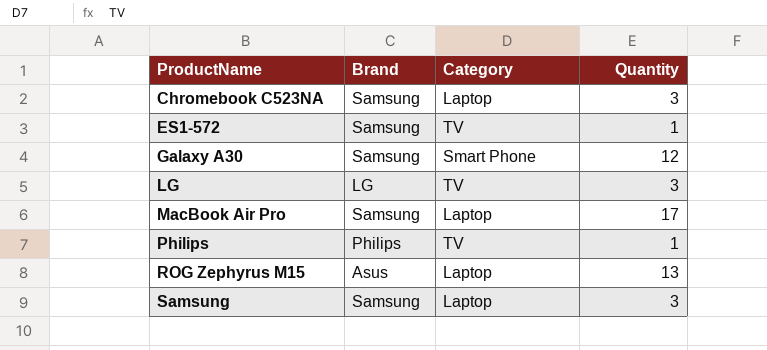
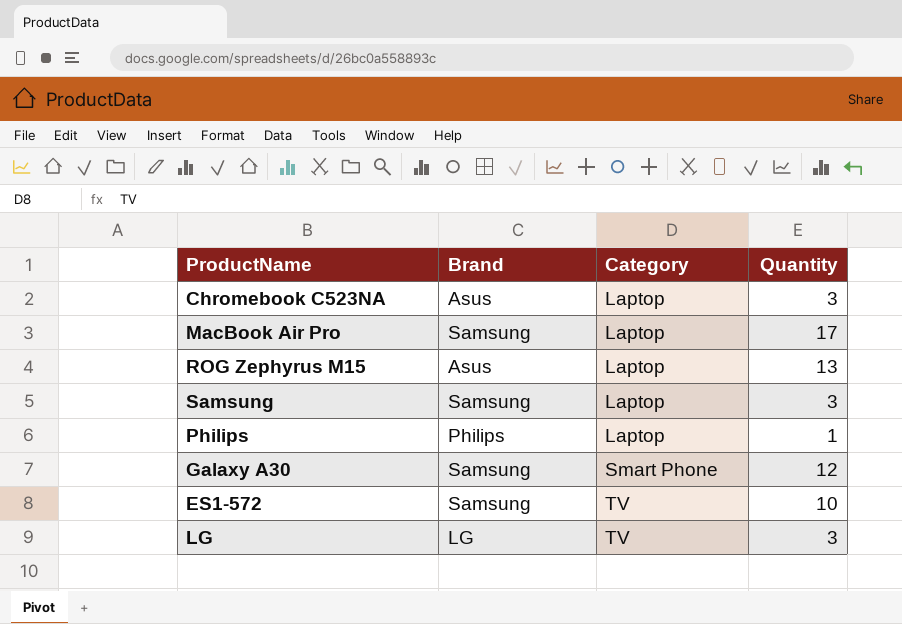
row order: ProductName ascending -> Category ascending
Chromebook C523NA | Brand: Samsung -> Asus
Philips | Category: TV -> Laptop
ES1-572 | Quantity: 1 -> 10

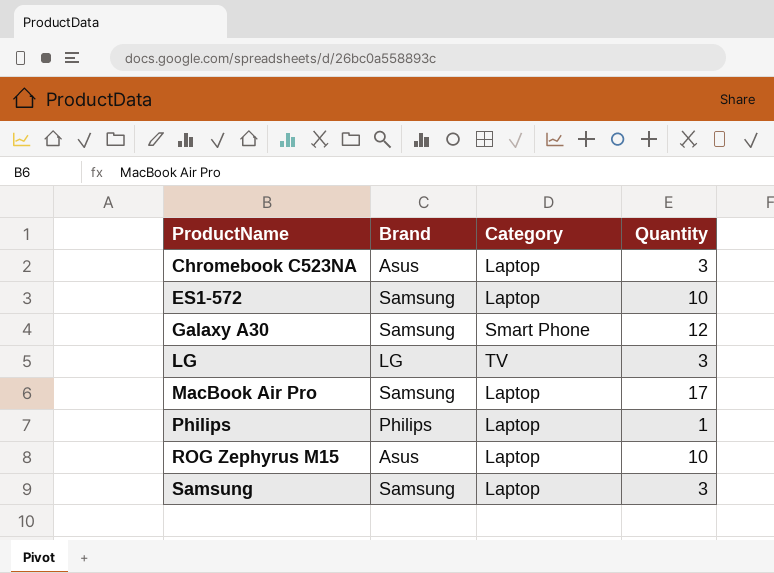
row order: Category ascending -> ProductName ascending
ES1-572 | Category: TV -> Laptop
ROG Zephyrus M15 | Quantity: 13 -> 10

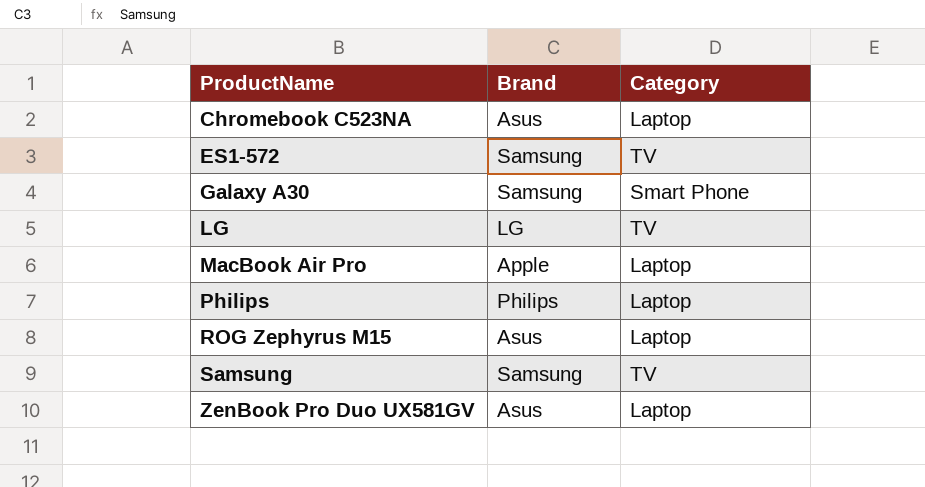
column Quantity | position: 4 -> none
ES1-572 | Category: Laptop -> TV
MacBook Air Pro | Brand: Samsung -> Apple
Samsung | Category: Laptop -> TV
row ZenBook Pro Duo UX581GV: none -> Asus | Laptop

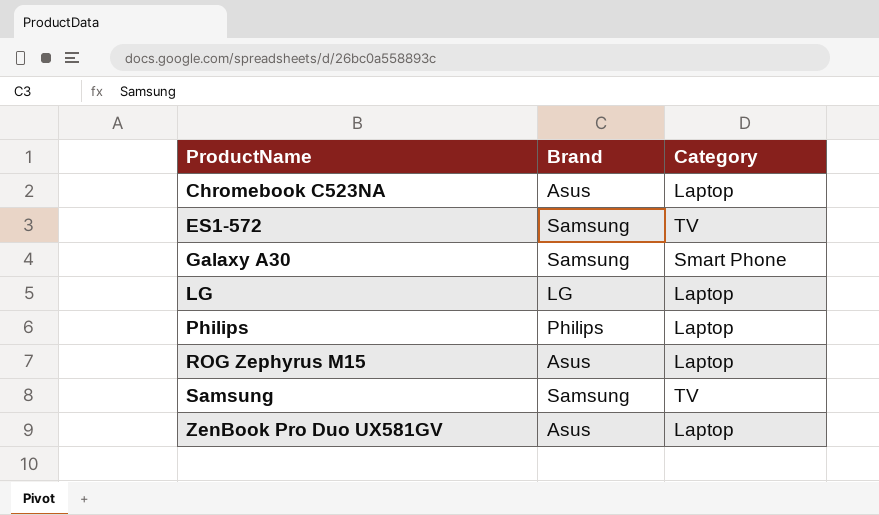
row MacBook Air Pro: Apple | Laptop -> none
LG | Category: TV -> Laptop

